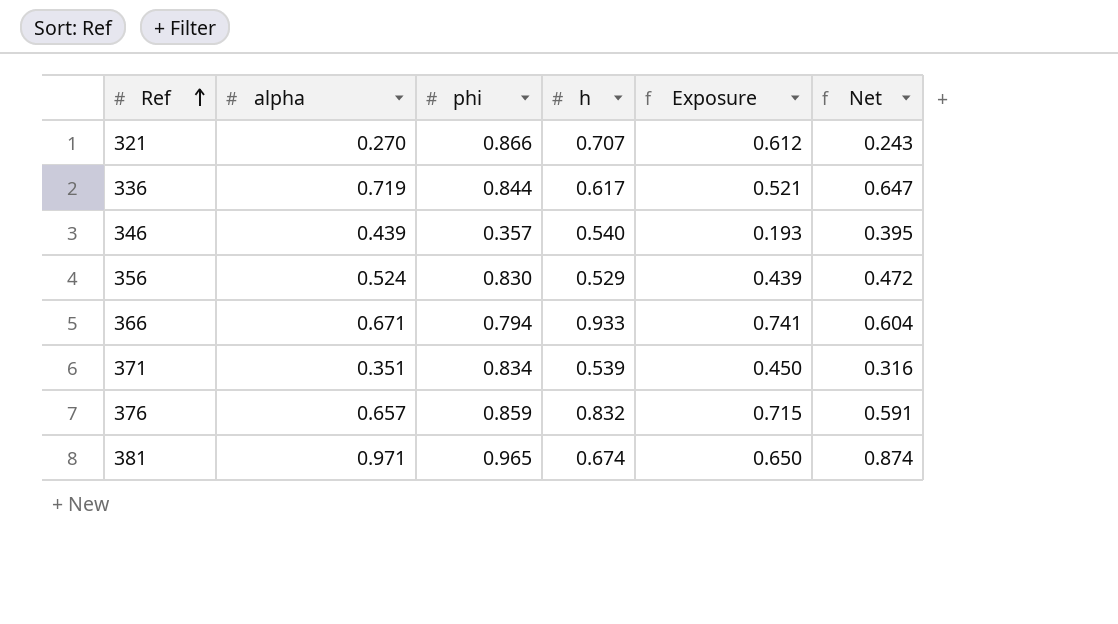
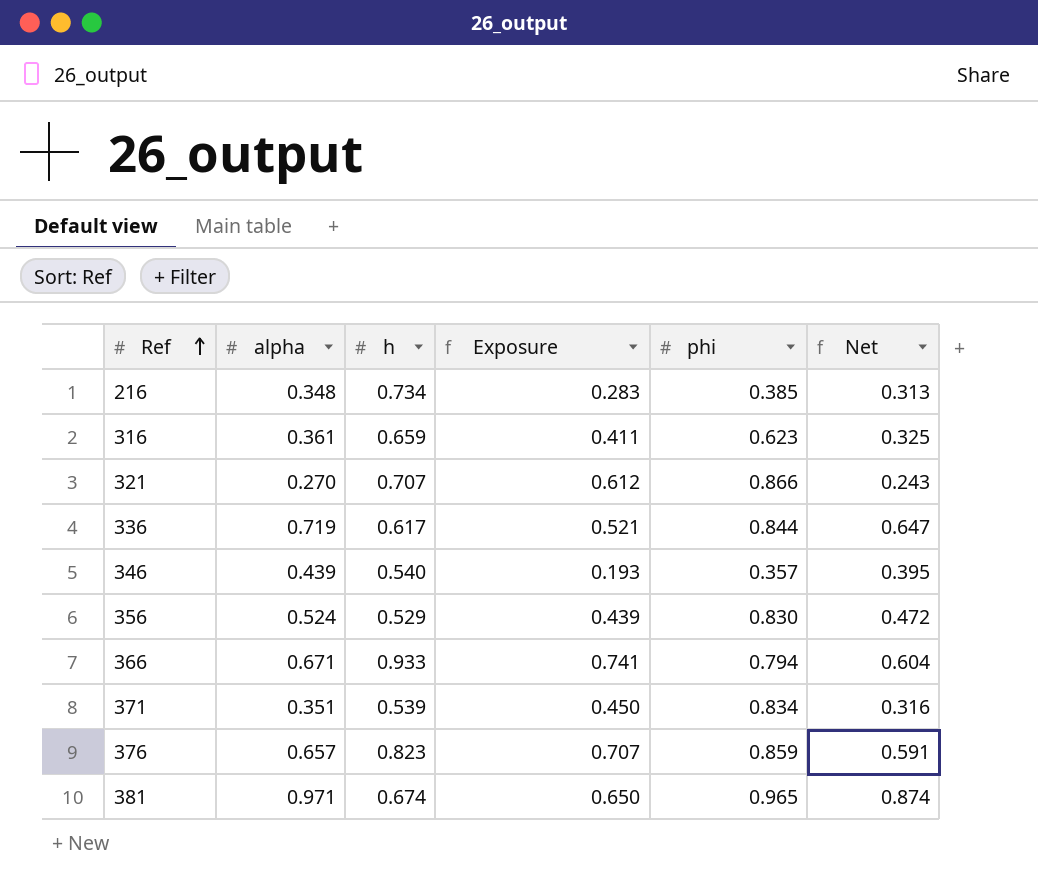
column phi | position: 3 -> 5
row 216: none -> 0.348 | 0.734 | 0.283 | 0.385 | 0.313
row 316: none -> 0.361 | 0.659 | 0.411 | 0.623 | 0.325
376 | h: 0.832 -> 0.823
376 | Exposure: 0.715 -> 0.707

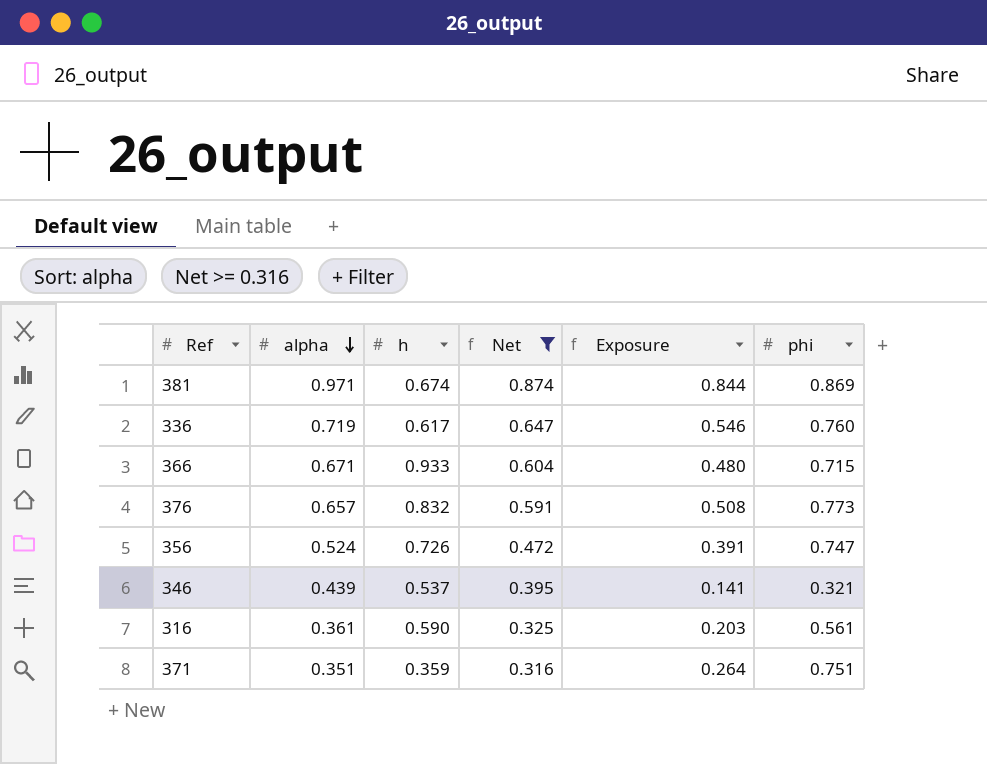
filter: none -> Net >= 0.316
row order: Ref ascending -> alpha descending
column Net | position: 6 -> 4
column Exposure | formula: [h] * [phi] -> [alpha] * [phi]
381 | phi: 0.965 -> 0.869
336 | phi: 0.844 -> 0.760
366 | phi: 0.794 -> 0.715
376 | h: 0.823 -> 0.832
376 | phi: 0.859 -> 0.773
356 | h: 0.529 -> 0.726
356 | phi: 0.830 -> 0.747
346 | h: 0.540 -> 0.537
346 | phi: 0.357 -> 0.321
316 | h: 0.659 -> 0.590
316 | phi: 0.623 -> 0.561
371 | h: 0.539 -> 0.359
371 | phi: 0.834 -> 0.751

